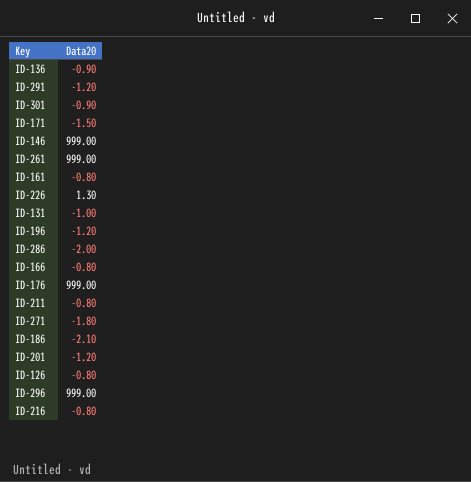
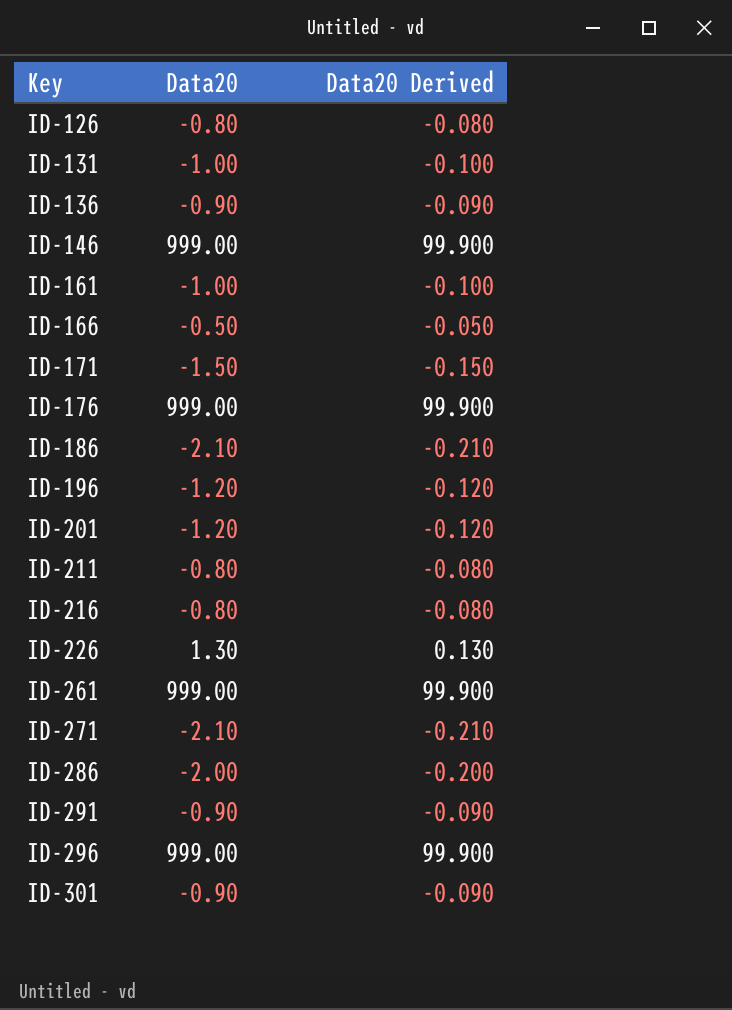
row order: none -> Key ascending
column Data20 Derived | formula: none -> [Data20] * 0.1
ID-161 | Data20: -0.80 -> -1.00
ID-166 | Data20: -0.80 -> -0.50
ID-271 | Data20: -1.80 -> -2.10
ID-291 | Data20: -1.20 -> -0.90

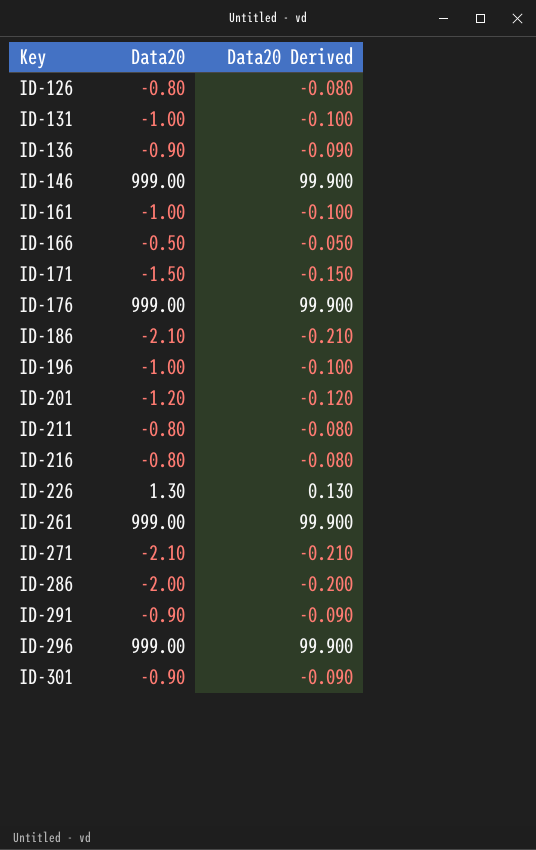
ID-196 | Data20: -1.20 -> -1.00
ID-196 | Data20 Derived: -0.120 -> -0.100

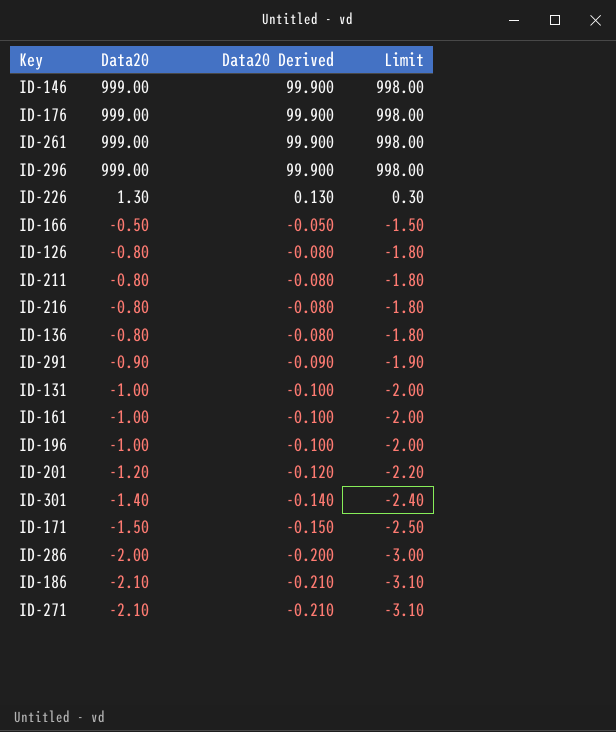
row order: Key ascending -> Data20 descending
column Limit | formula: none -> [Data20] - 1
ID-136 | Data20: -0.90 -> -0.80
ID-136 | Data20 Derived: -0.090 -> -0.080
ID-301 | Data20: -0.90 -> -1.40
ID-301 | Data20 Derived: -0.090 -> -0.140

